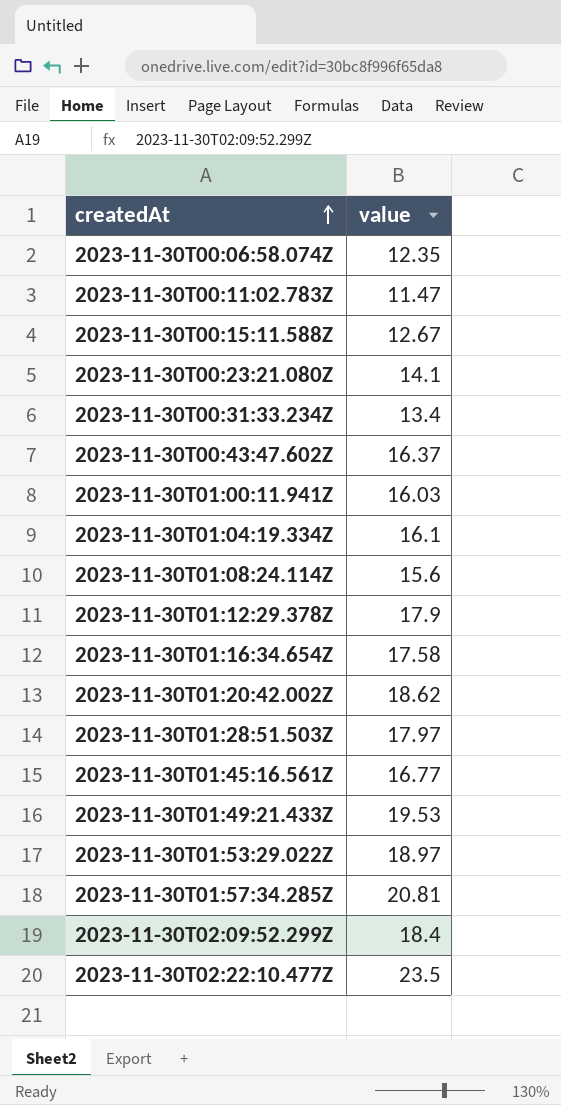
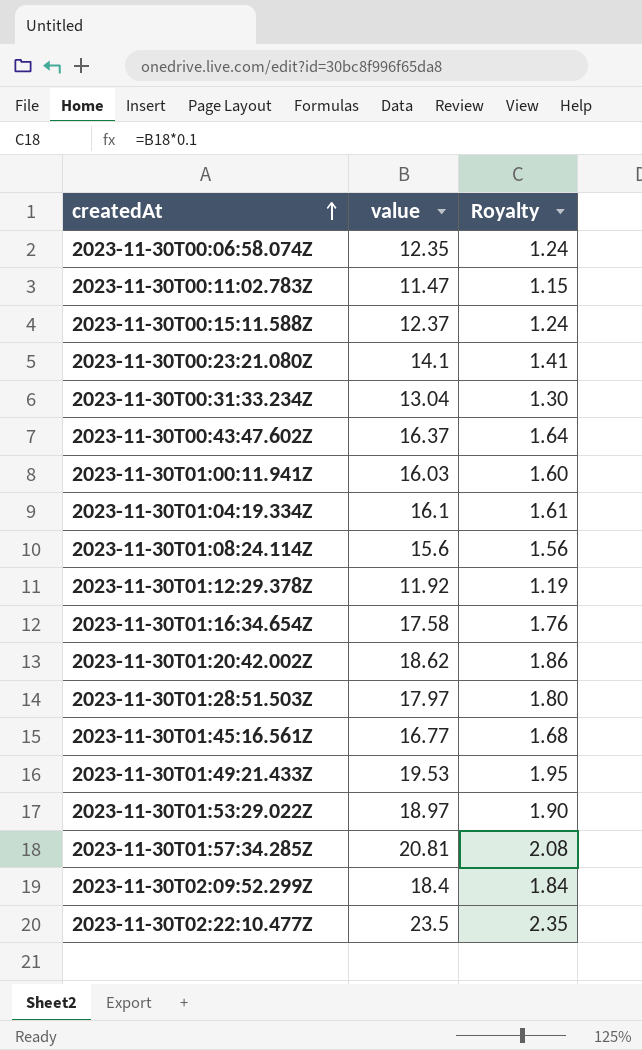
column Royalty | formula: none -> [value] * 0.1
2023-11-30T00:15:11.588Z | value: 12.67 -> 12.37
2023-11-30T00:31:33.234Z | value: 13.4 -> 13.04
2023-11-30T01:12:29.378Z | value: 17.9 -> 11.92

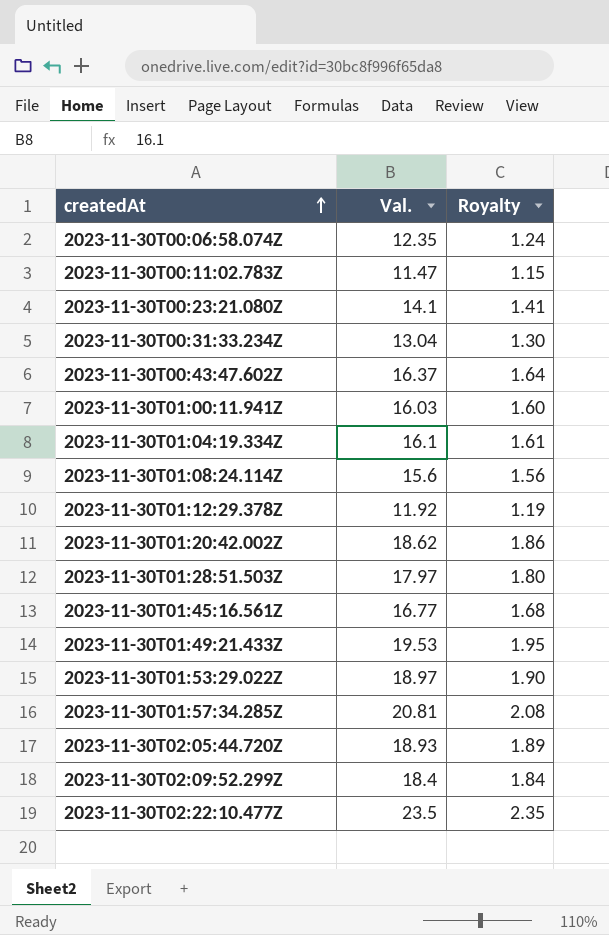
column name: value -> Val.
row 2023-11-30T00:15:11.588Z: 12.37 | 1.24 -> none
row 2023-11-30T01:16:34.654Z: 17.58 | 1.76 -> none
row 2023-11-30T02:05:44.720Z: none -> 18.93 | 1.89

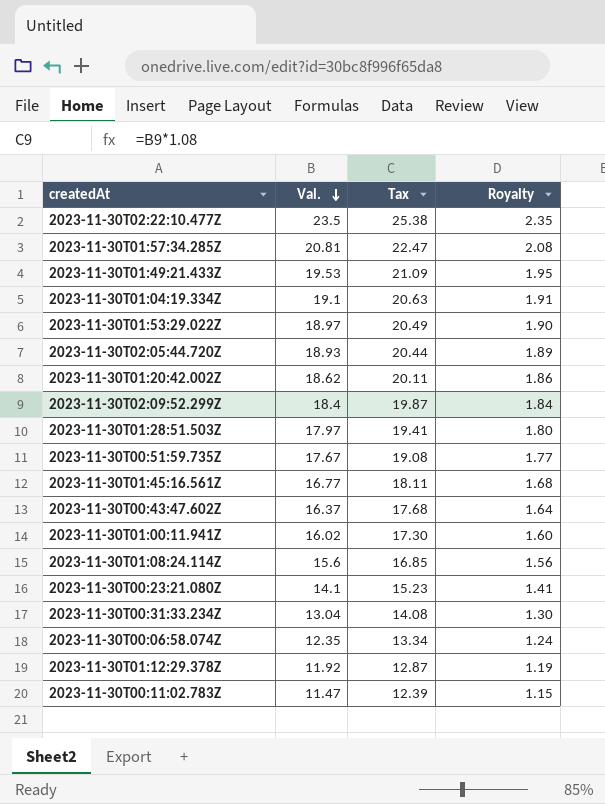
row order: createdAt ascending -> Val. descending
column Tax | formula: none -> [Val.] * 1.08
2023-11-30T01:04:19.334Z | Val.: 16.1 -> 19.1
2023-11-30T01:04:19.334Z | Royalty: 1.61 -> 1.91
row 2023-11-30T00:51:59.735Z: none -> 17.67 | 19.08 | 1.77
2023-11-30T01:00:11.941Z | Val.: 16.03 -> 16.02

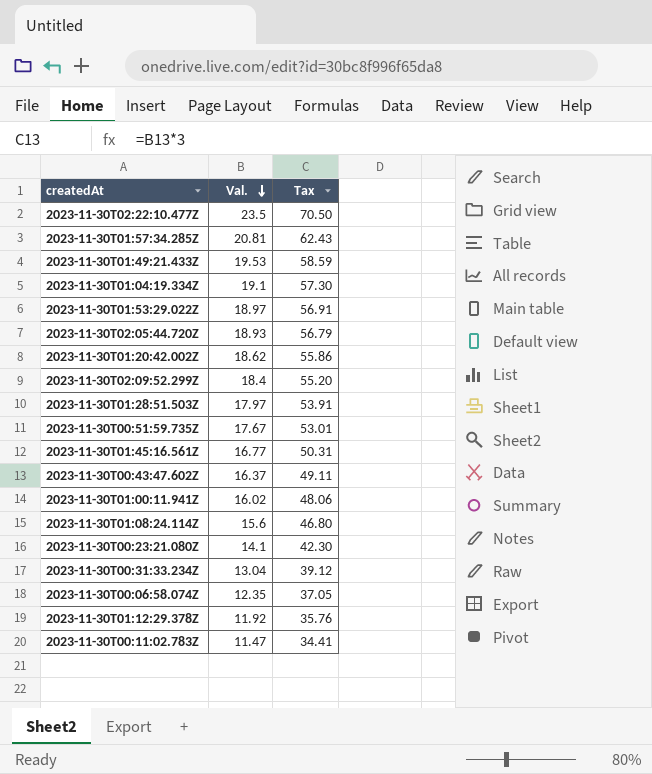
column Royalty | formula: [Val.] * 0.1 -> none
column Tax | formula: [Val.] * 1.08 -> [Val.] * 3

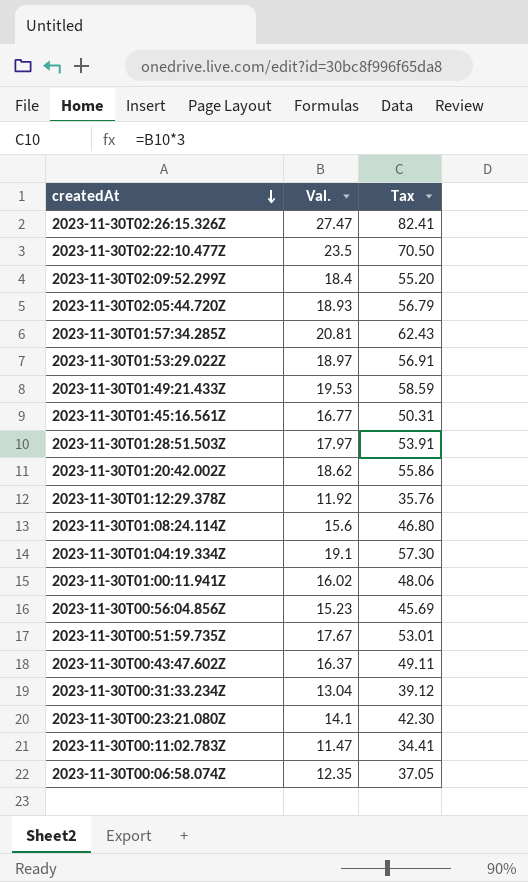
row order: Val. descending -> createdAt descending
row 2023-11-30T02:26:15.326Z: none -> 27.47 | 82.41
row 2023-11-30T00:56:04.856Z: none -> 15.23 | 45.69

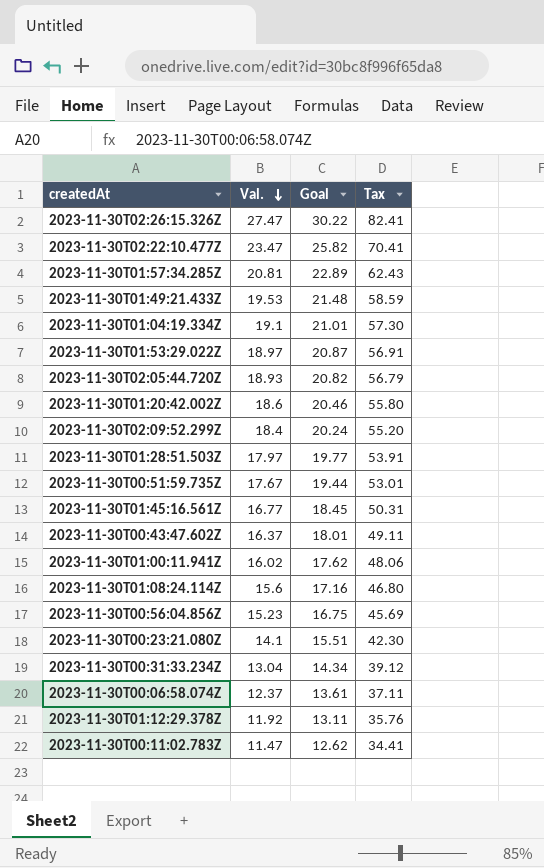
row order: createdAt descending -> Val. descending
column Goal | formula: none -> [Val.] * 1.1
2023-11-30T02:22:10.477Z | Val.: 23.5 -> 23.47
2023-11-30T02:22:10.477Z | Tax: 70.50 -> 70.41
2023-11-30T01:20:42.002Z | Val.: 18.62 -> 18.6
2023-11-30T01:20:42.002Z | Tax: 55.86 -> 55.80
2023-11-30T00:06:58.074Z | Val.: 12.35 -> 12.37
2023-11-30T00:06:58.074Z | Tax: 37.05 -> 37.11

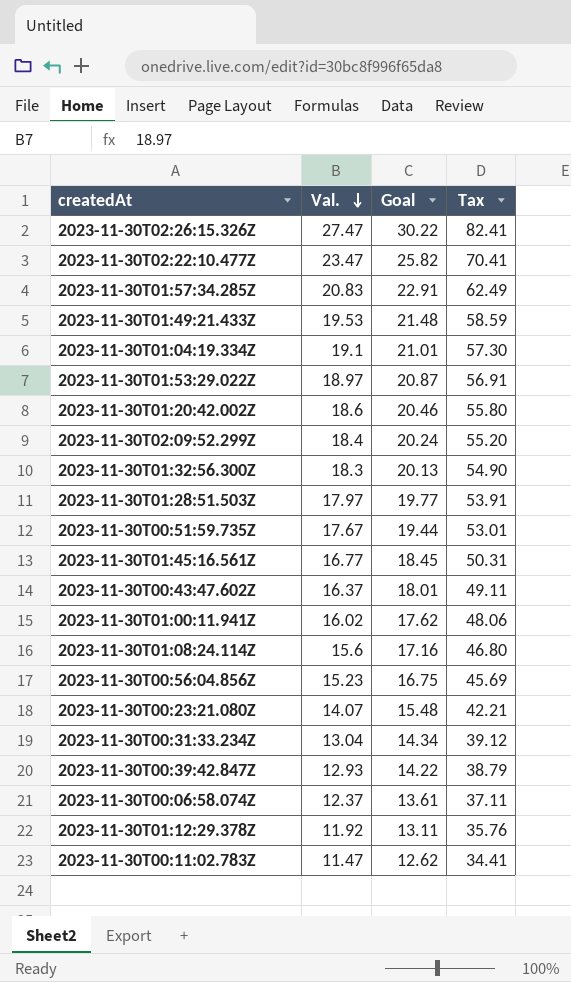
row 2023-11-30T02:05:44.720Z: 18.93 | 20.82 | 56.79 -> none
2023-11-30T01:57:34.285Z | Val.: 20.81 -> 20.83
2023-11-30T01:57:34.285Z | Goal: 22.89 -> 22.91
2023-11-30T01:57:34.285Z | Tax: 62.43 -> 62.49
row 2023-11-30T01:32:56.300Z: none -> 18.3 | 20.13 | 54.90
2023-11-30T00:23:21.080Z | Val.: 14.1 -> 14.07
2023-11-30T00:23:21.080Z | Goal: 15.51 -> 15.48
2023-11-30T00:23:21.080Z | Tax: 42.30 -> 42.21
row 2023-11-30T00:39:42.847Z: none -> 12.93 | 14.22 | 38.79

